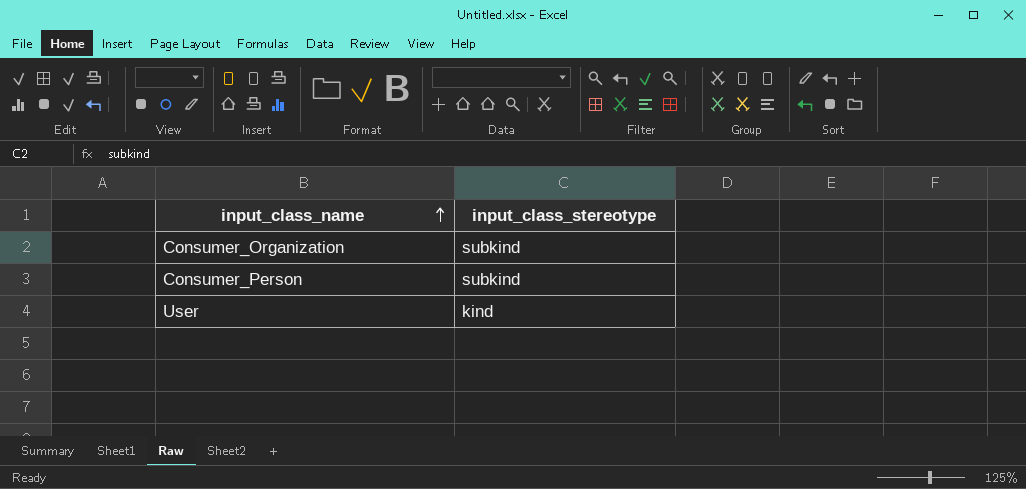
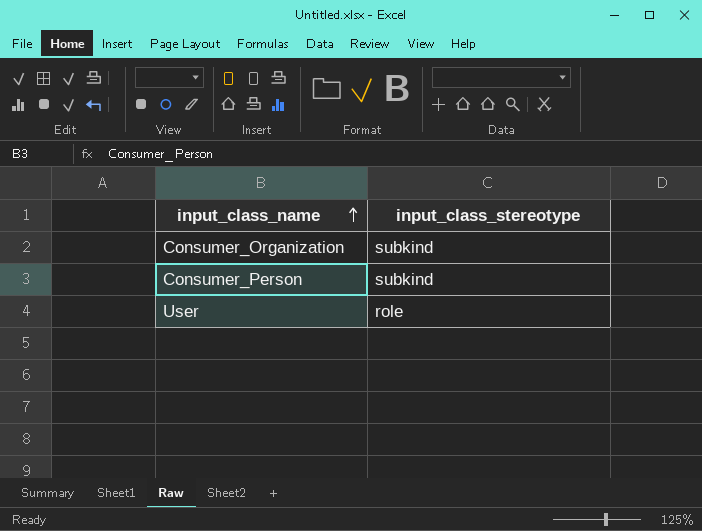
User | input_class_stereotype: kind -> role

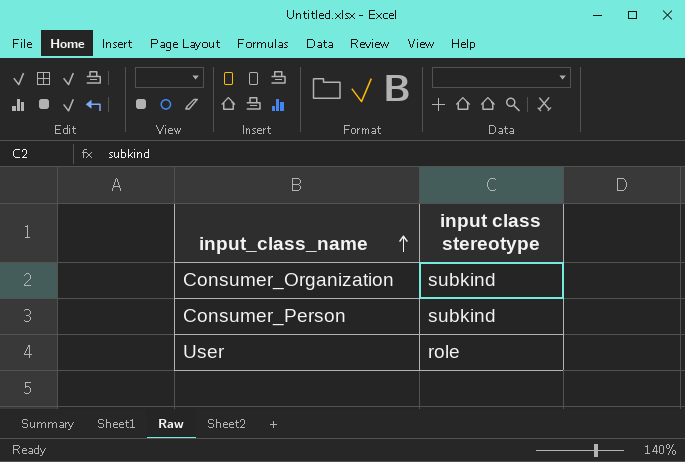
column name: input_class_stereotype -> input class stereotype

